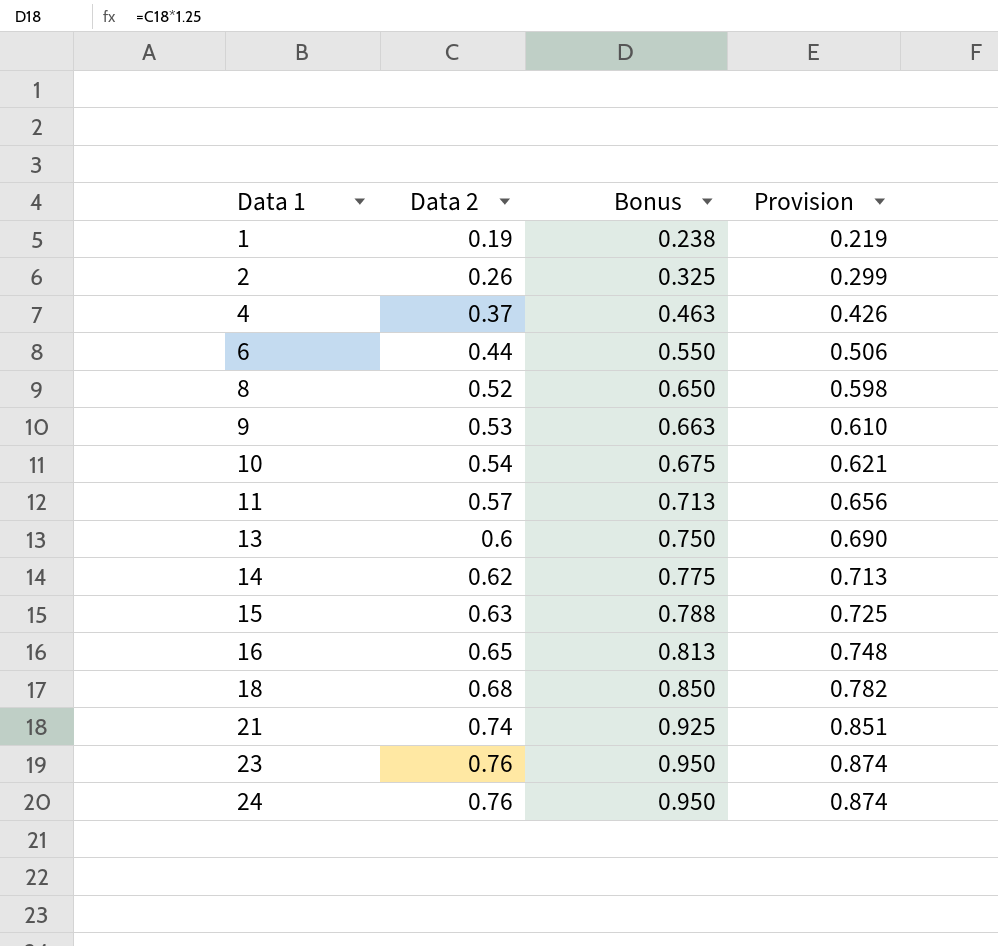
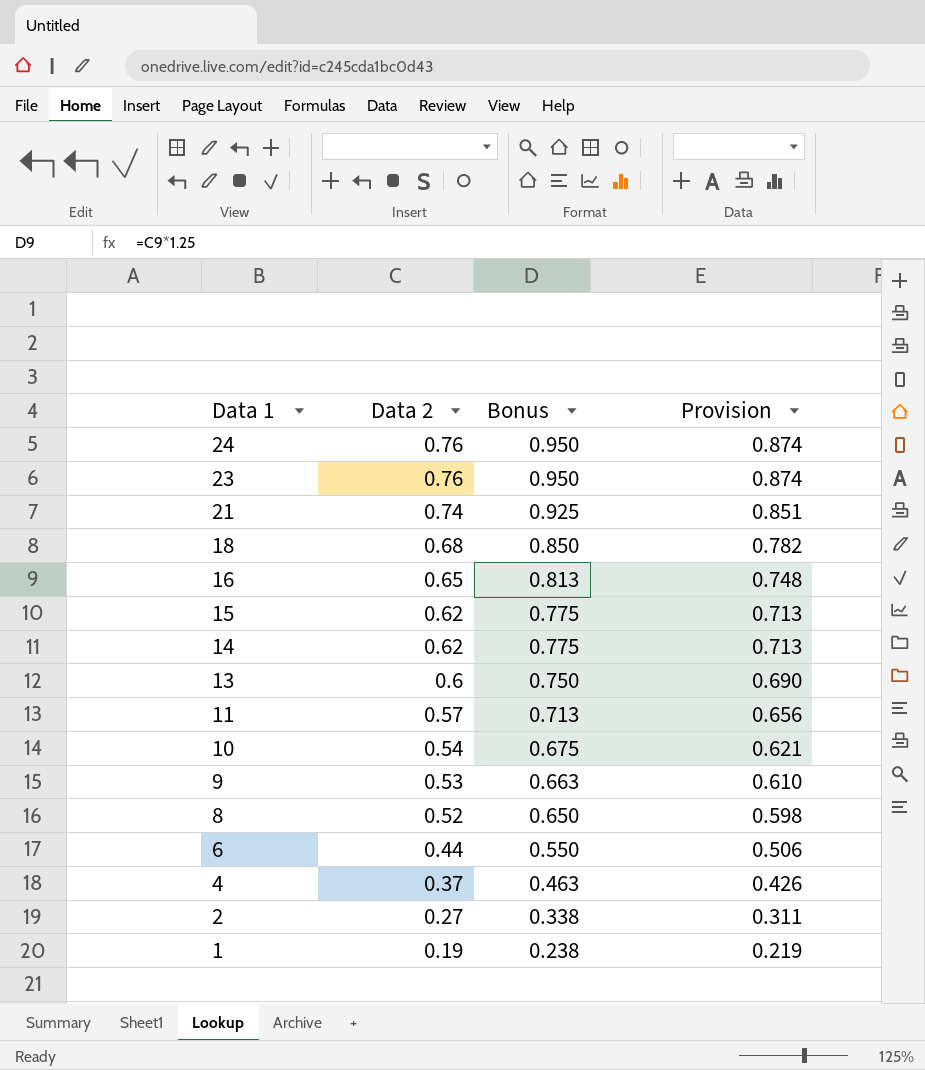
row order: Data 1 ascending -> Data 1 descending
15 | Data 2: 0.63 -> 0.62
15 | Bonus: 0.788 -> 0.775
15 | Provision: 0.725 -> 0.713
2 | Data 2: 0.26 -> 0.27
2 | Bonus: 0.325 -> 0.338
2 | Provision: 0.299 -> 0.311

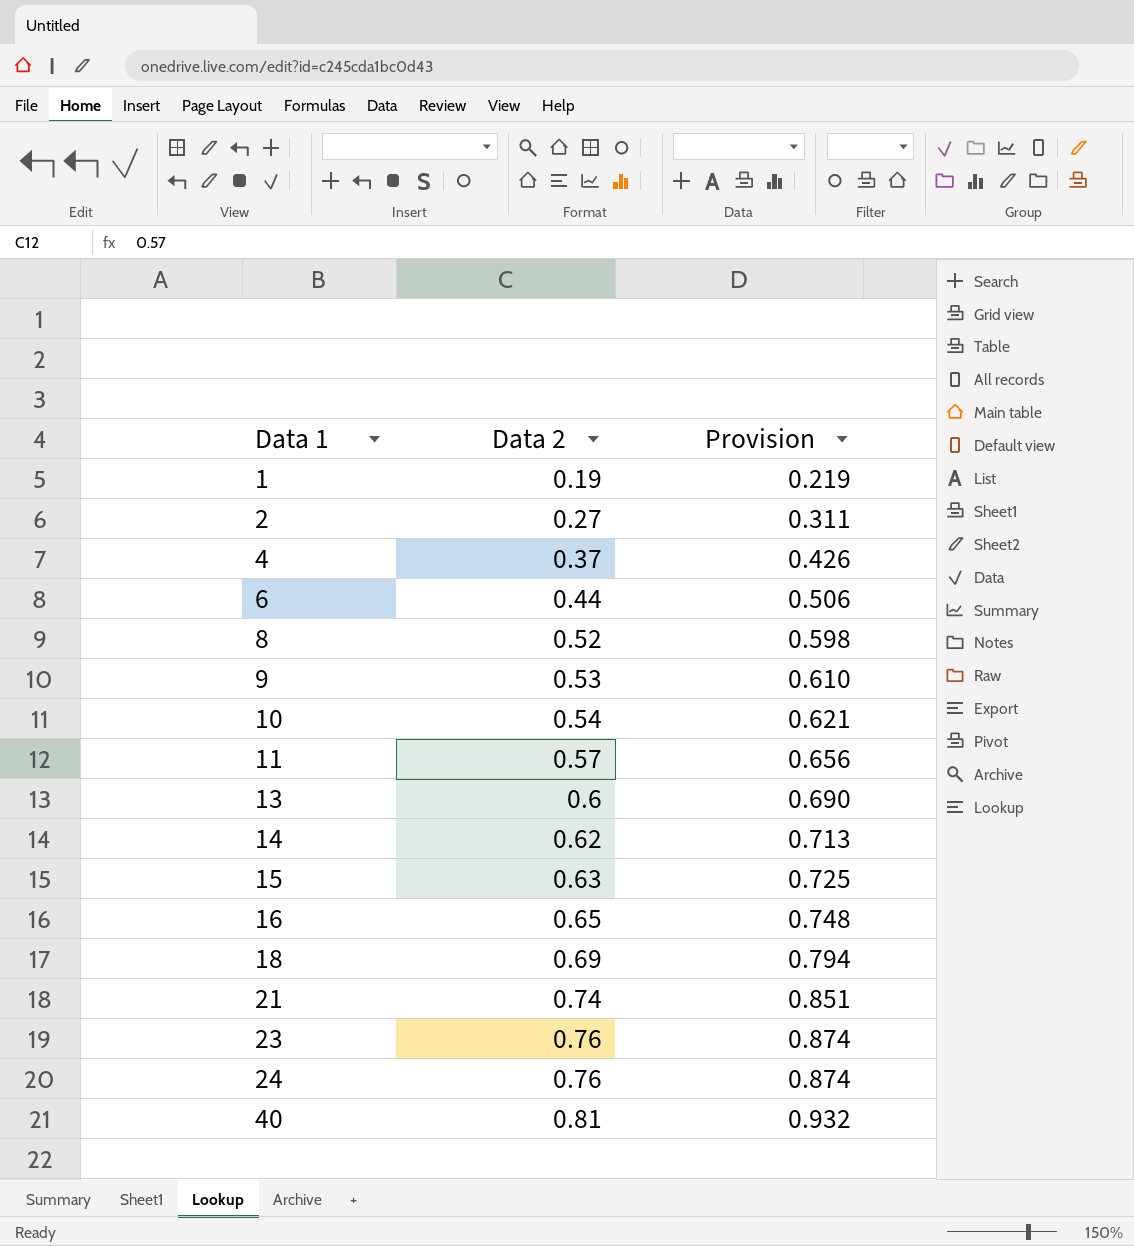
row order: Data 1 descending -> Data 1 ascending
column Bonus | formula: [Data 2] * 1.25 -> none
15 | Data 2: 0.62 -> 0.63
15 | Provision: 0.713 -> 0.725
18 | Data 2: 0.68 -> 0.69
18 | Provision: 0.782 -> 0.794
row 40: none -> 0.81 | 0.932

